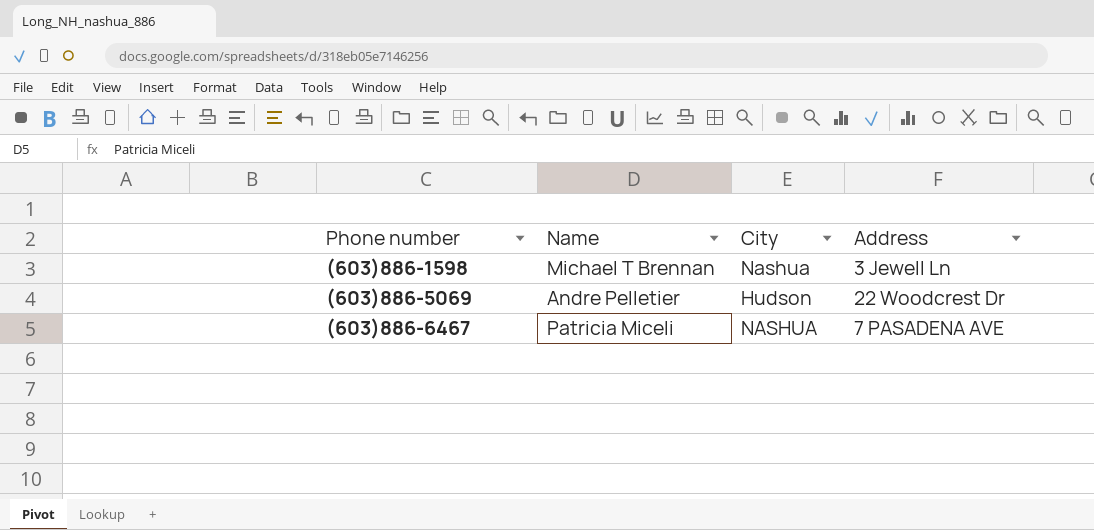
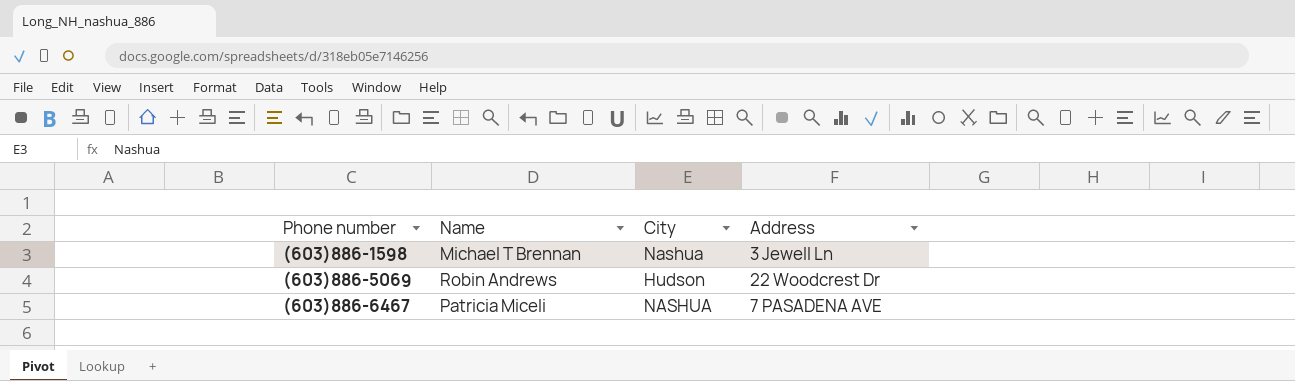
(603)886-5069 | Name: Andre Pelletier -> Robin Andrews

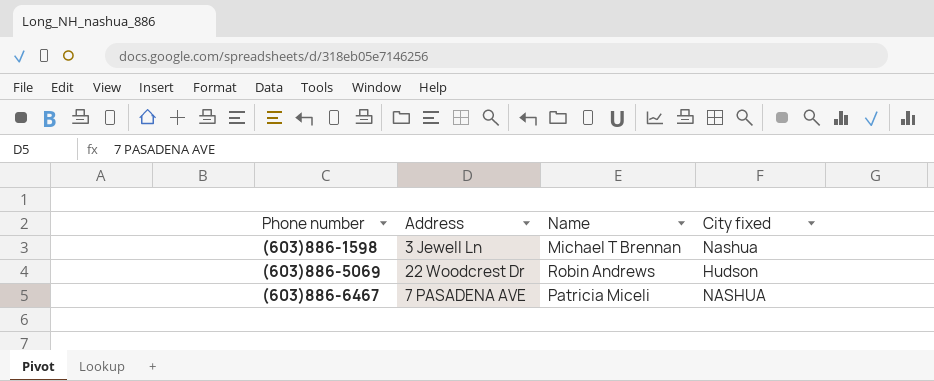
column Address | position: 4 -> 2
column name: City -> City fixed

